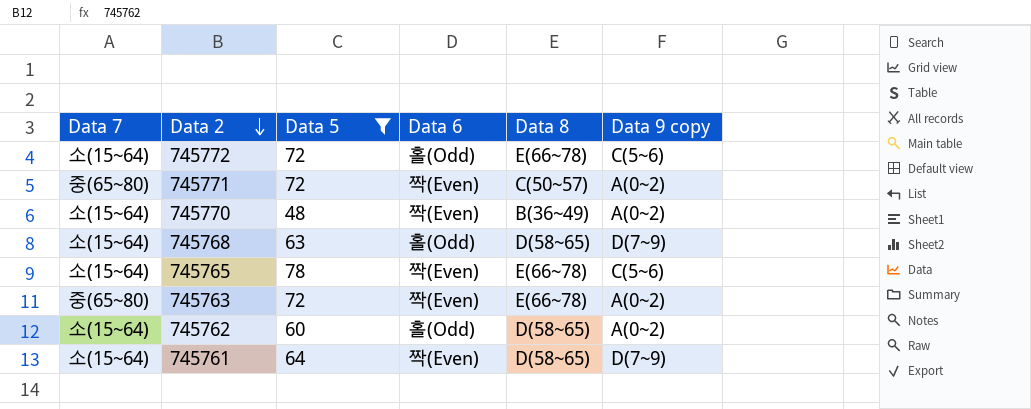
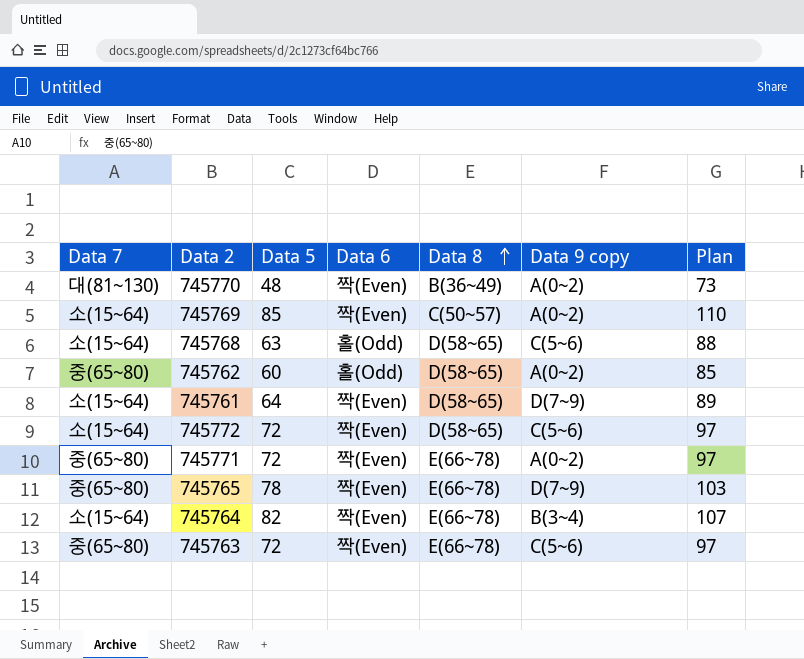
filter: Data 5 <= 78 -> none
row order: Data 2 descending -> Data 8 ascending
column Plan | formula: none -> [Data 5] + 25
745770 | Data 7: 소(15~64) -> 대(81~130)
745768 | Data 9 copy: D(7~9) -> C(5~6)
745762 | Data 7: 소(15~64) -> 중(65~80)
745772 | Data 6: 홀(Odd) -> 짝(Even)
745772 | Data 8: E(66~78) -> D(58~65)
745771 | Data 8: C(50~57) -> E(66~78)
745765 | Data 7: 소(15~64) -> 중(65~80)
745765 | Data 9 copy: C(5~6) -> D(7~9)
745763 | Data 9 copy: A(0~2) -> C(5~6)

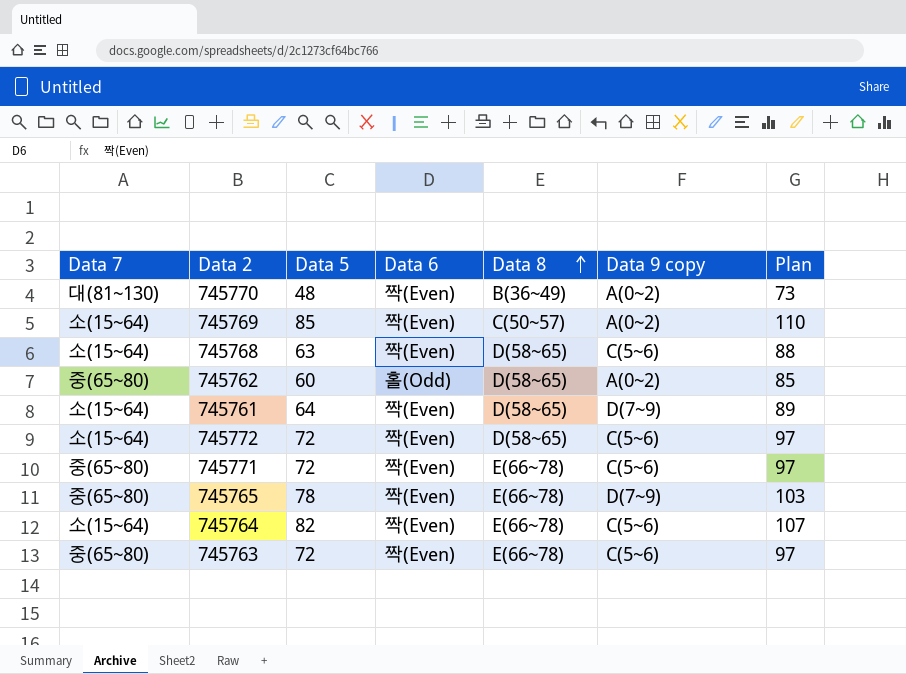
745768 | Data 6: 홀(Odd) -> 짝(Even)
745771 | Data 9 copy: A(0~2) -> C(5~6)
745764 | Data 9 copy: B(3~4) -> C(5~6)

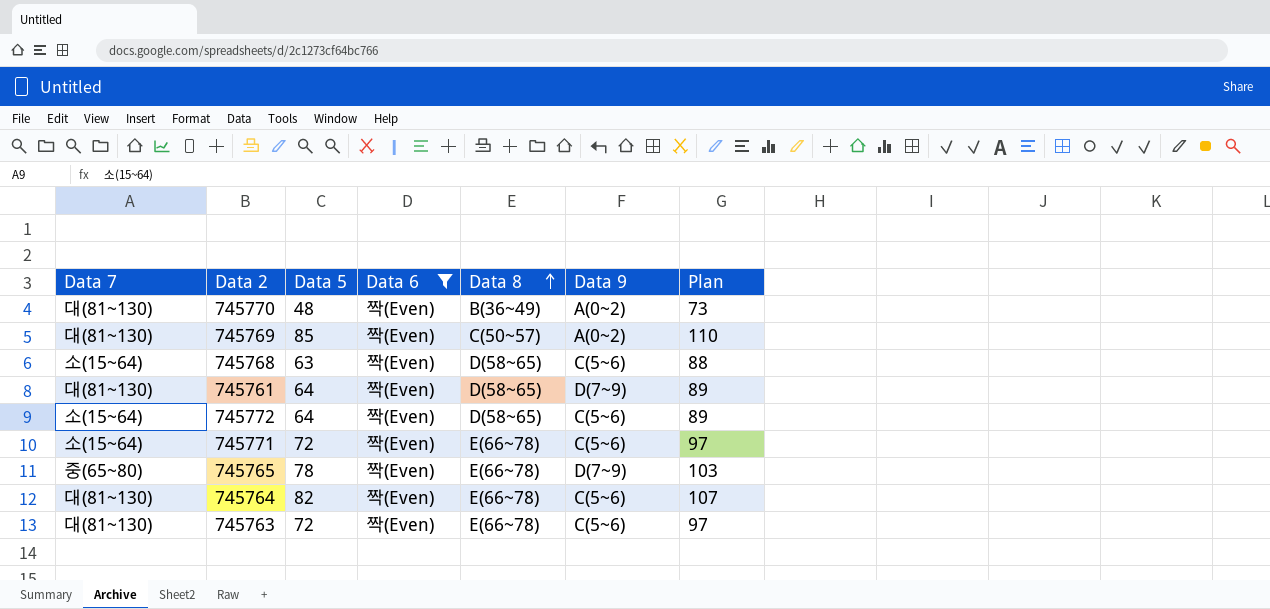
filter: none -> Data 6 = 짝(Even)
column name: Data 9 copy -> Data 9
745769 | Data 7: 소(15~64) -> 대(81~130)
745761 | Data 7: 소(15~64) -> 대(81~130)
745772 | Data 5: 72 -> 64
745772 | Plan: 97 -> 89
745771 | Data 7: 중(65~80) -> 소(15~64)
745764 | Data 7: 소(15~64) -> 대(81~130)
745763 | Data 7: 중(65~80) -> 대(81~130)

